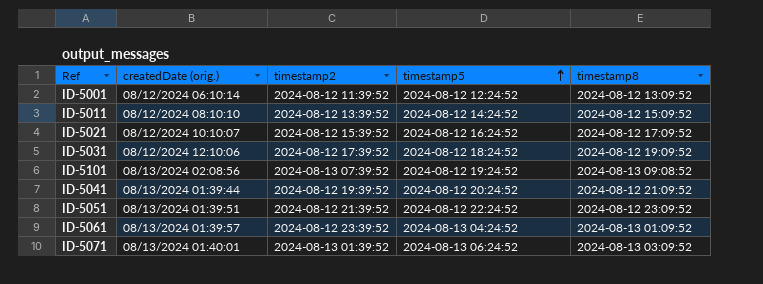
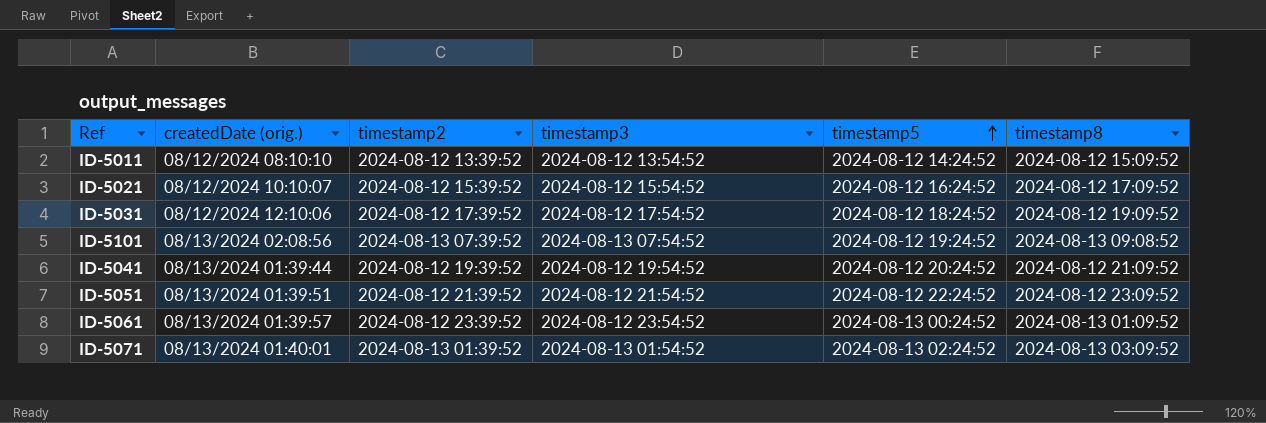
column timestamp3 | position: none -> 4
row ID-5001: 08/12/2024 06:10:14 | 2024-08-12 11:39:52 | 2024-08-12 12:24:52 | 2024-08-12 13:09:52 -> none
ID-5061 | timestamp5: 2024-08-13 04:24:52 -> 2024-08-13 00:24:52
ID-5071 | timestamp5: 2024-08-13 06:24:52 -> 2024-08-13 02:24:52

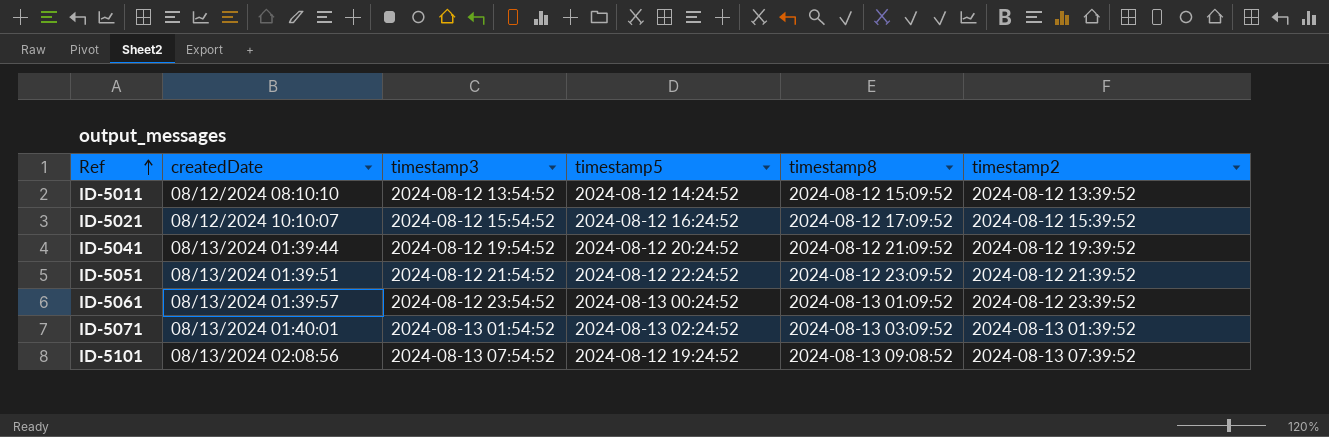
row order: timestamp5 ascending -> Ref ascending
column name: createdDate (orig.) -> createdDate
column timestamp2 | position: 3 -> 6
row ID-5031: 08/12/2024 12:10:06 | 2024-08-12 17:39:52 | 2024-08-12 17:54:52 | 2024-08-12 18:24:52 | 2024-08-12 19:09:52 -> none

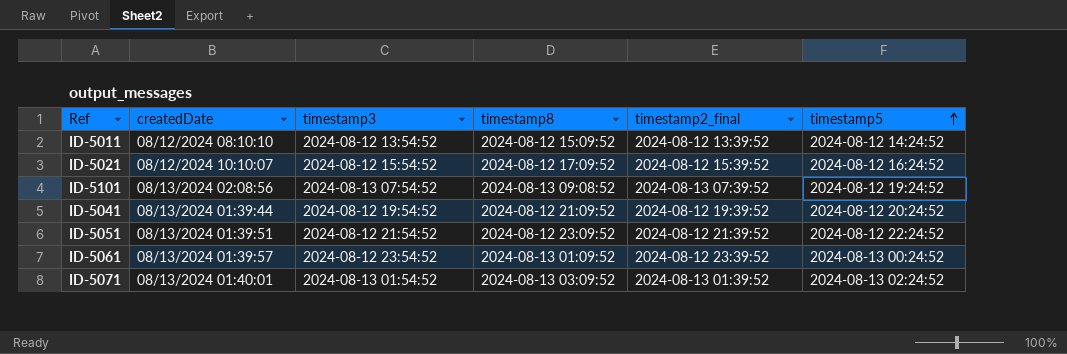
row order: Ref ascending -> timestamp5 ascending
column name: timestamp2 -> timestamp2_final
column timestamp5 | position: 4 -> 6

